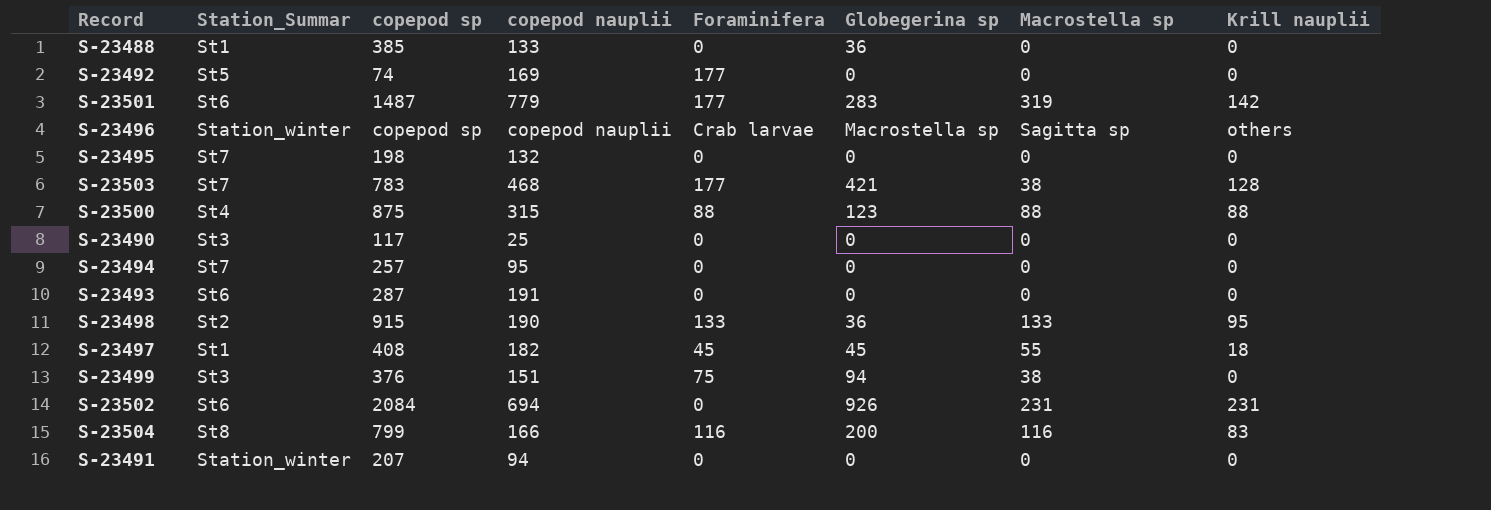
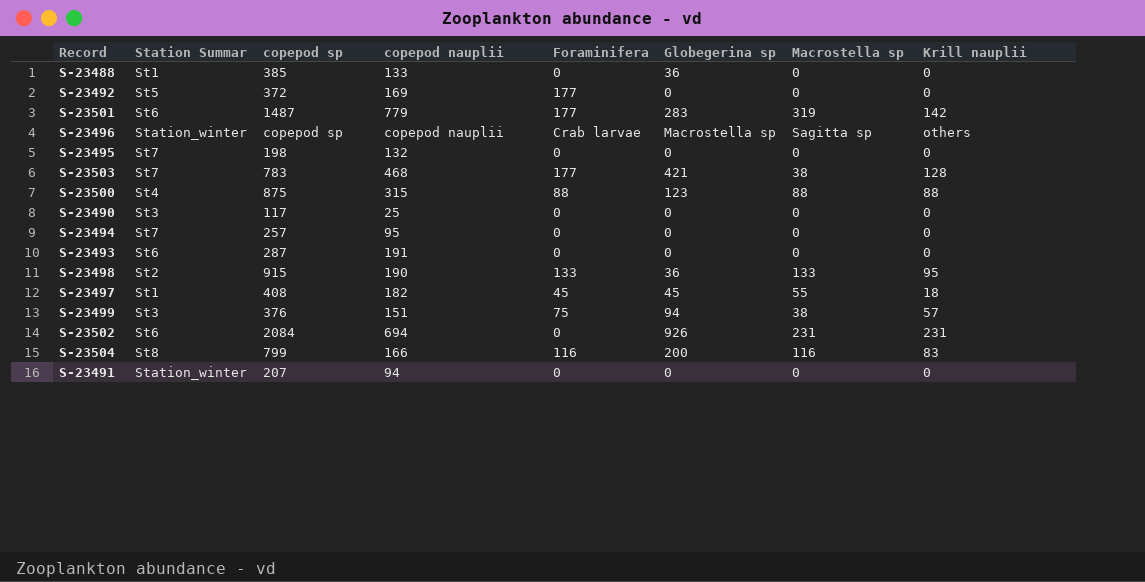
column name: Station_Summar -> Station Summar
S-23492 | copepod sp: 74 -> 372
S-23499 | Krill nauplii: 0 -> 57

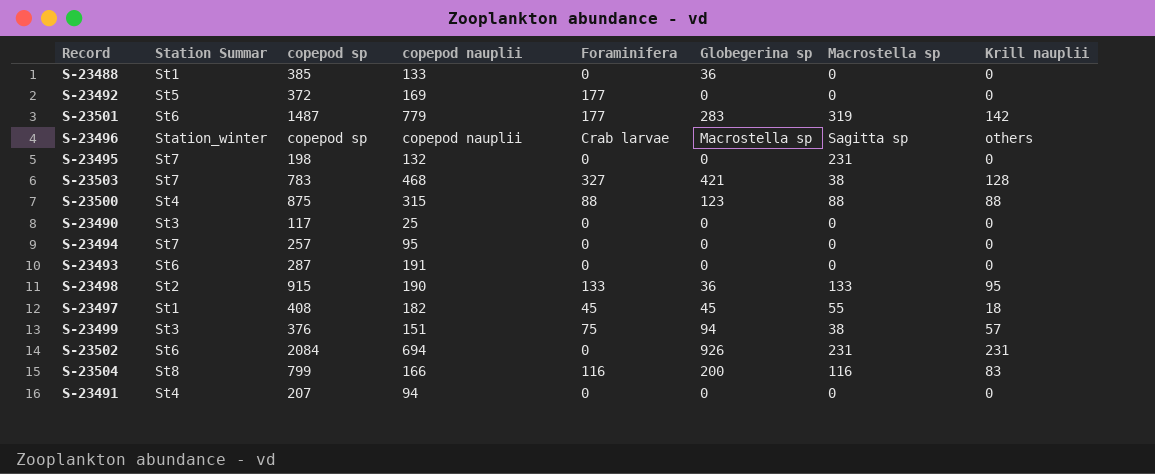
S-23495 | Macrostella sp: 0 -> 231
S-23503 | Foraminifera: 177 -> 327
S-23491 | Station Summar: Station_winter -> St4

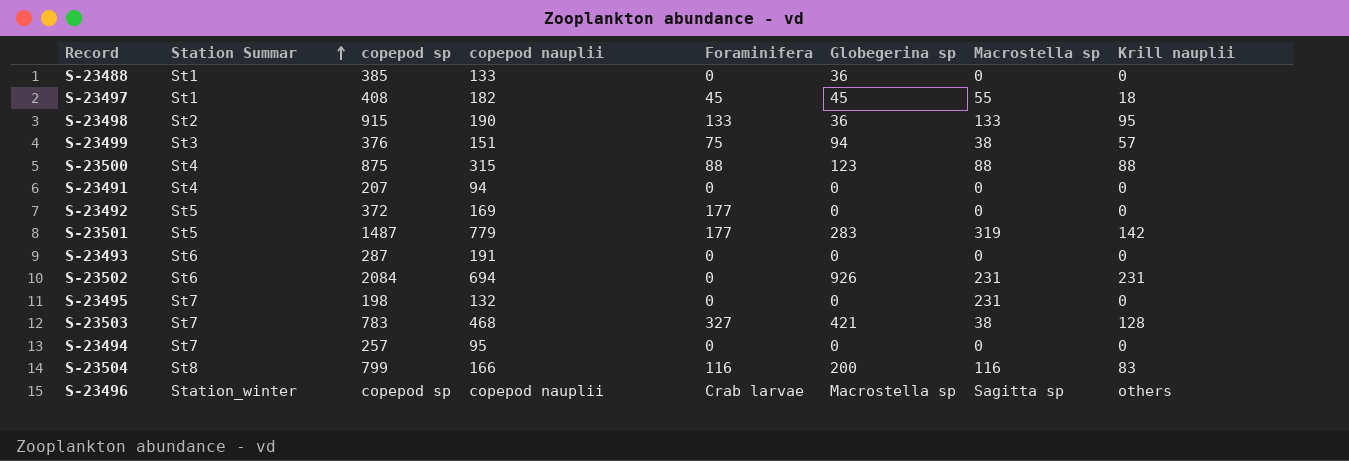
row order: none -> Station Summar ascending
row S-23490: St3 | 117 | 25 | 0 | 0 | 0 | 0 -> none
S-23501 | Station Summar: St6 -> St5

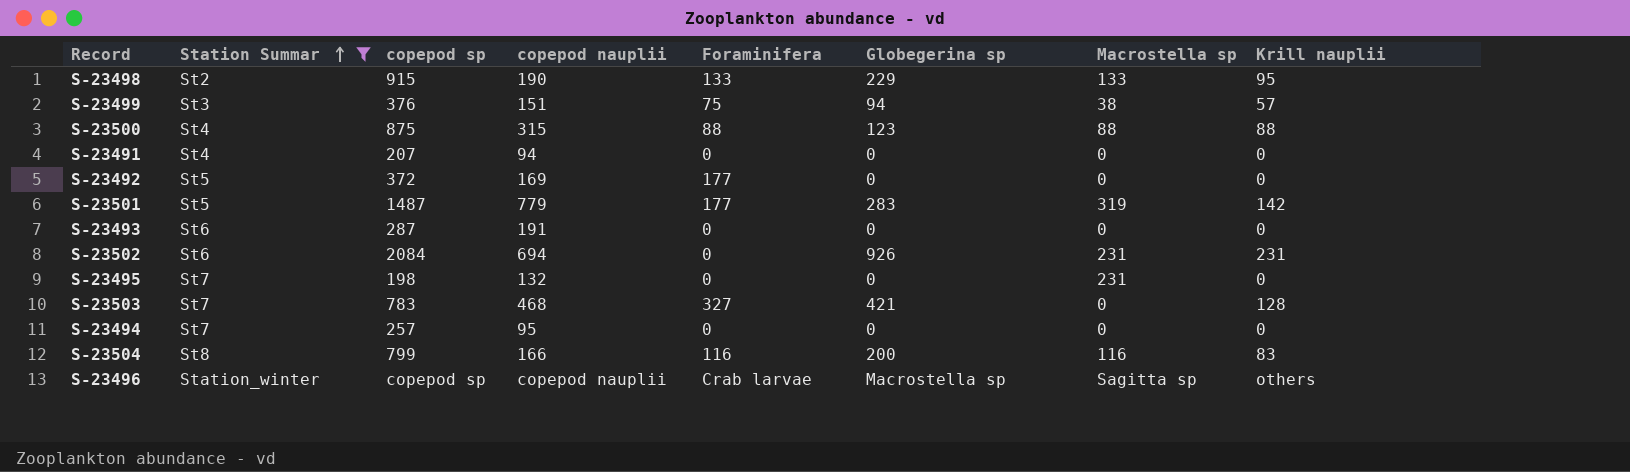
filter: none -> Station Summar != St1
S-23498 | Globegerina sp: 36 -> 229
S-23503 | Macrostella sp: 38 -> 0

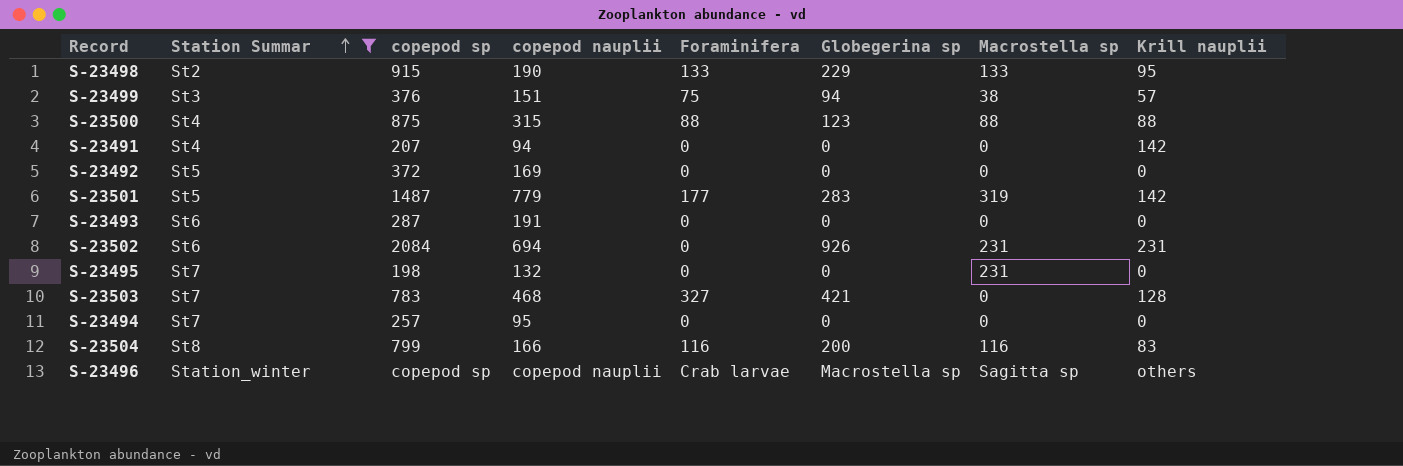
S-23491 | Krill nauplii: 0 -> 142
S-23492 | Foraminifera: 177 -> 0

